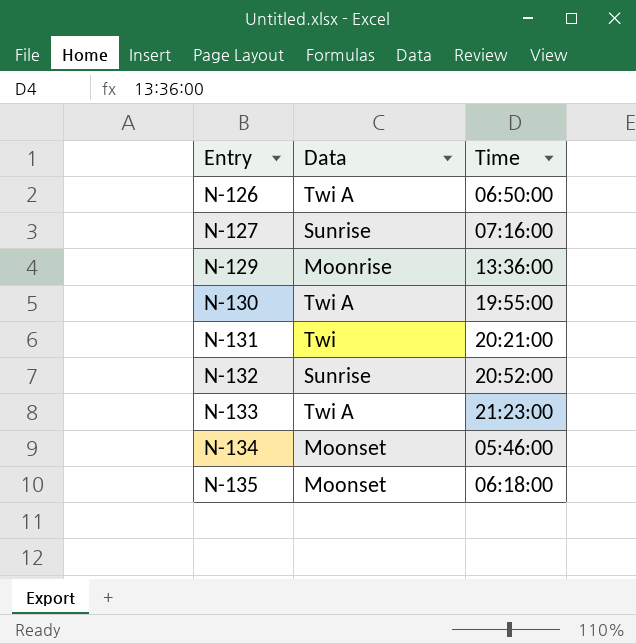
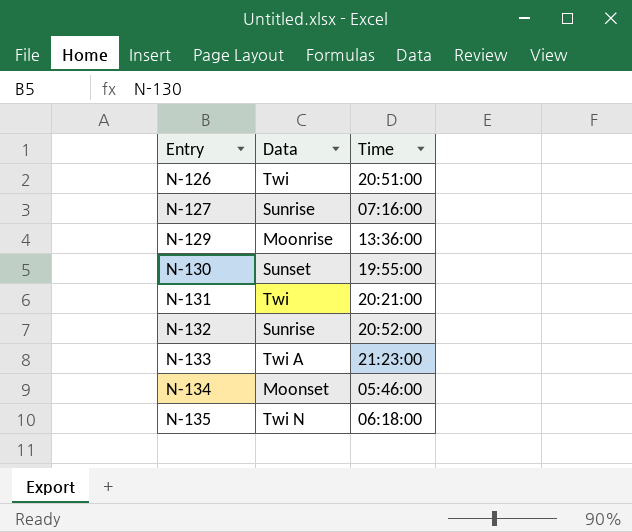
N-126 | Data: Twi A -> Twi
N-126 | Time: 06:50:00 -> 20:51:00
N-130 | Data: Twi A -> Sunset
N-135 | Data: Moonset -> Twi N

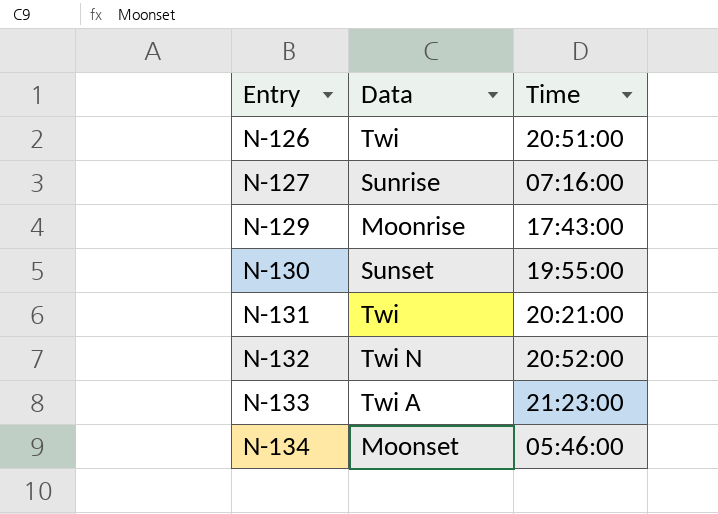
row N-135: Twi N | 06:18:00 -> none
N-129 | Time: 13:36:00 -> 17:43:00
N-132 | Data: Sunrise -> Twi N

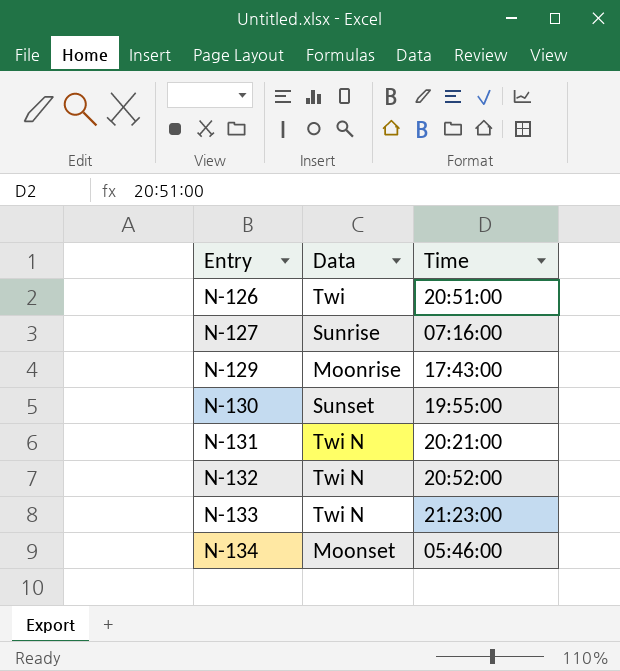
N-131 | Data: Twi -> Twi N
N-133 | Data: Twi A -> Twi N

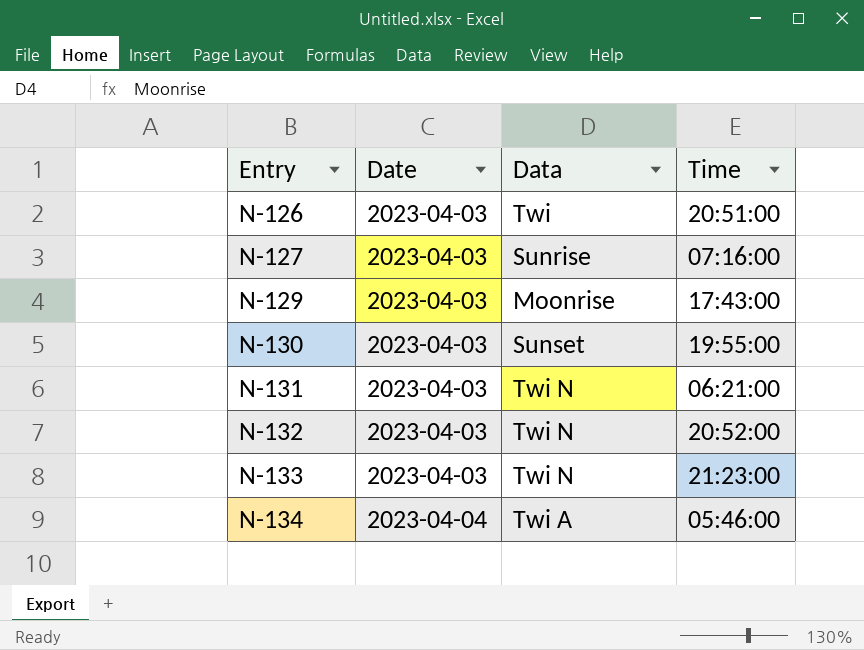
column Date | position: none -> 2
N-131 | Time: 20:21:00 -> 06:21:00
N-134 | Data: Moonset -> Twi A

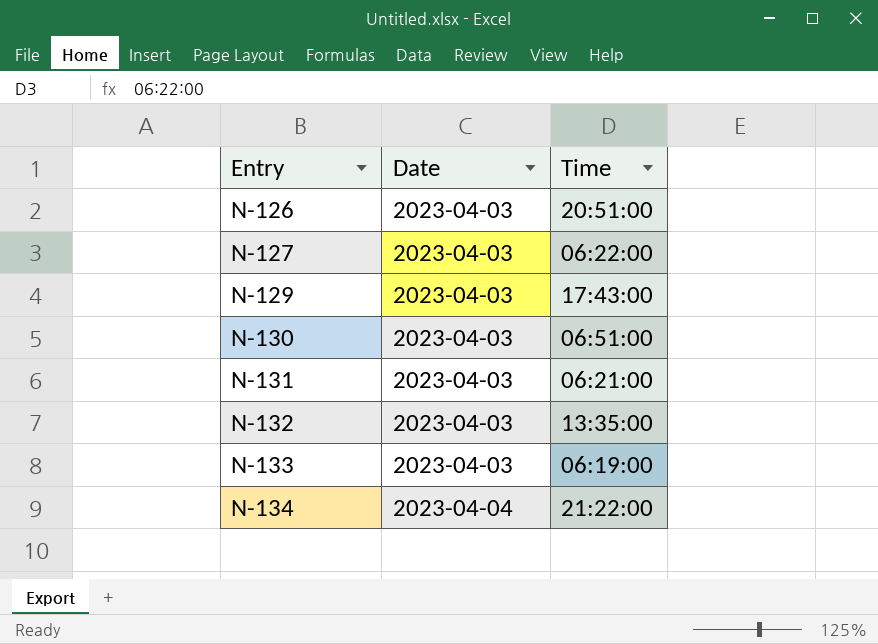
column Data | position: 3 -> none
N-127 | Time: 07:16:00 -> 06:22:00
N-130 | Time: 19:55:00 -> 06:51:00
N-132 | Time: 20:52:00 -> 13:35:00
N-133 | Time: 21:23:00 -> 06:19:00
N-134 | Time: 05:46:00 -> 21:22:00

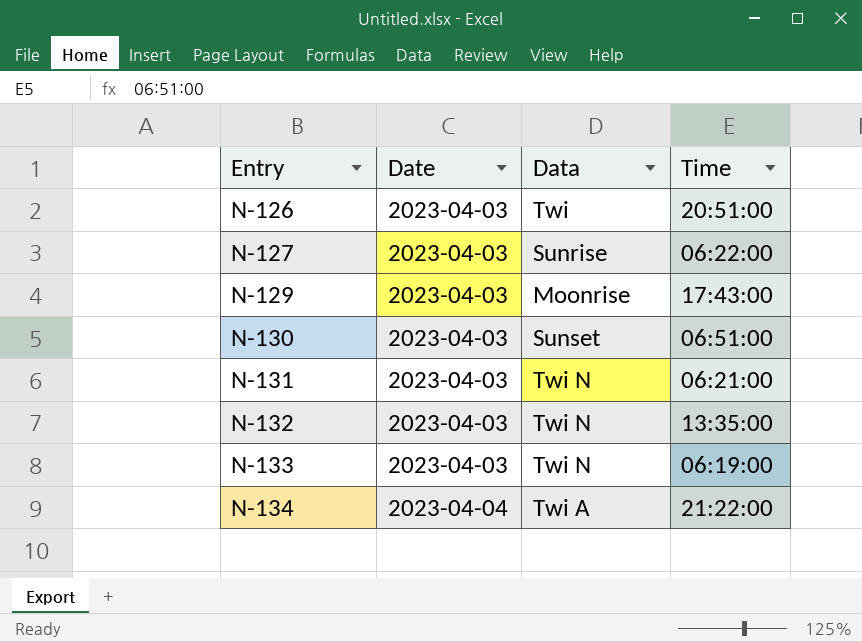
column Data | position: none -> 3

